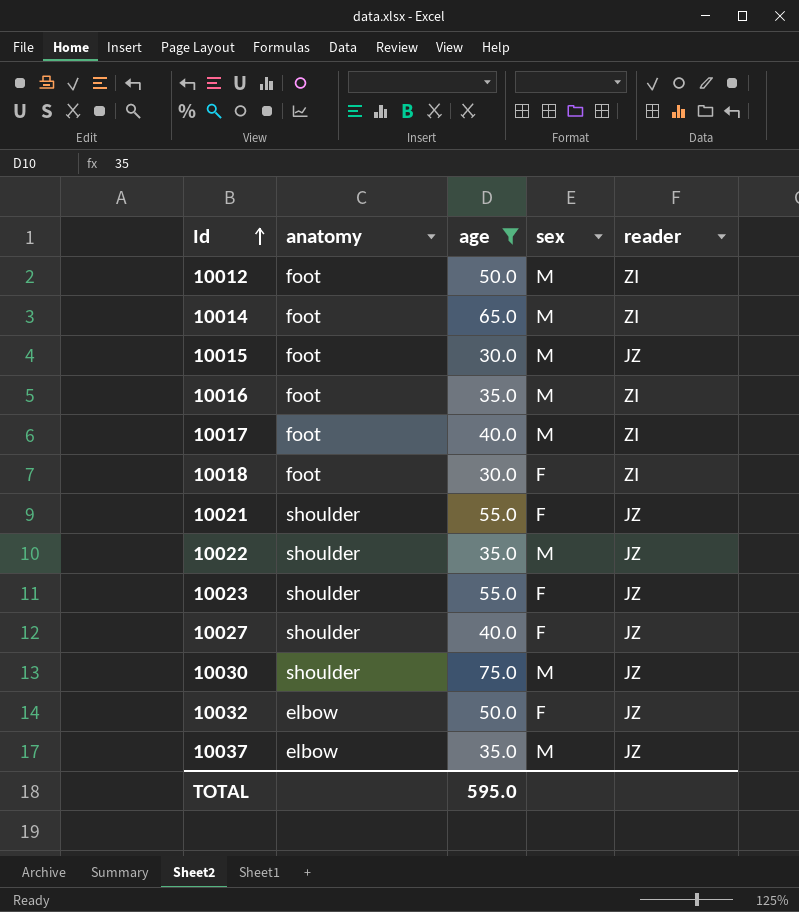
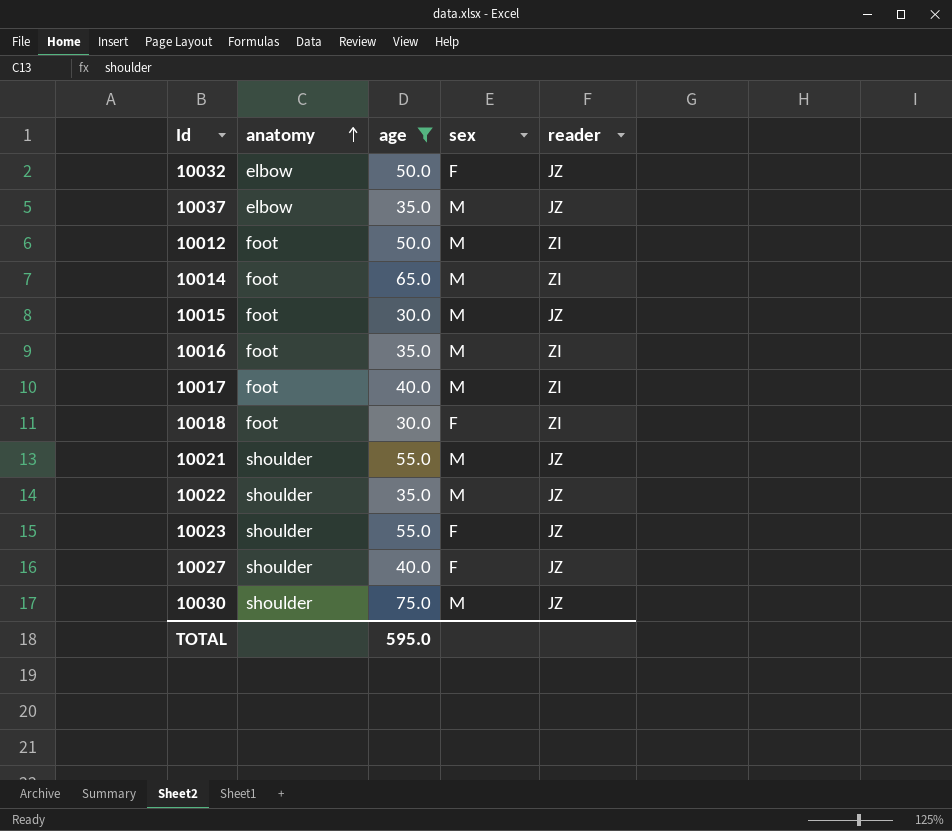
row order: Id ascending -> anatomy ascending
10021 | sex: F -> M

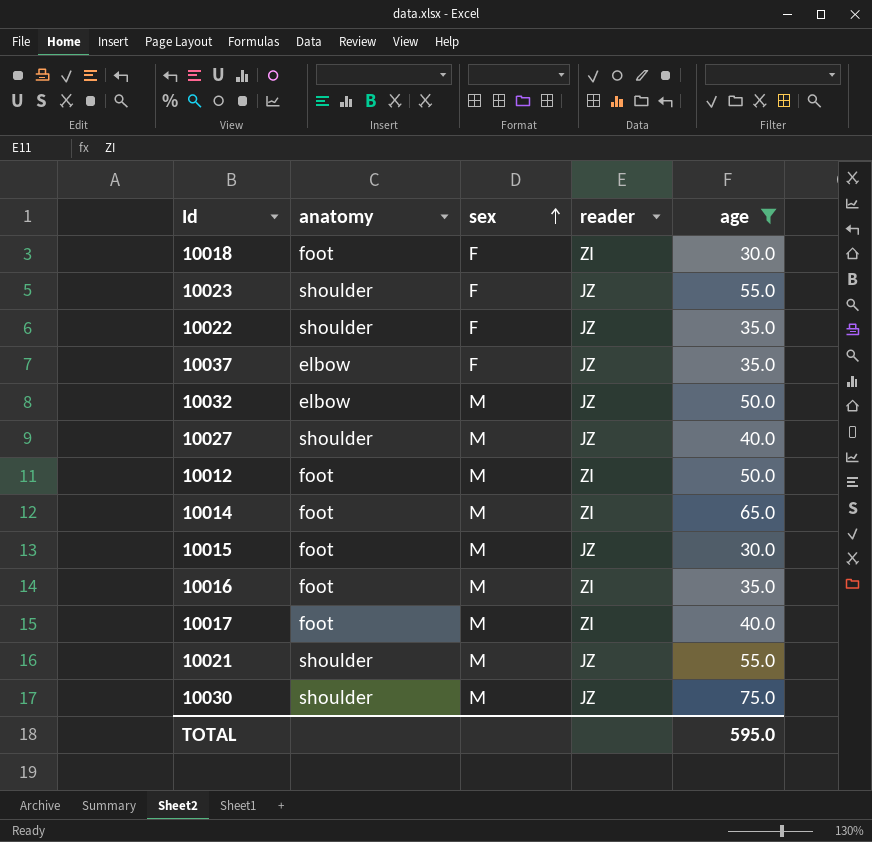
row order: anatomy ascending -> sex ascending
column age | position: 3 -> 5
10022 | sex: M -> F
10037 | sex: M -> F
10032 | sex: F -> M
10027 | sex: F -> M

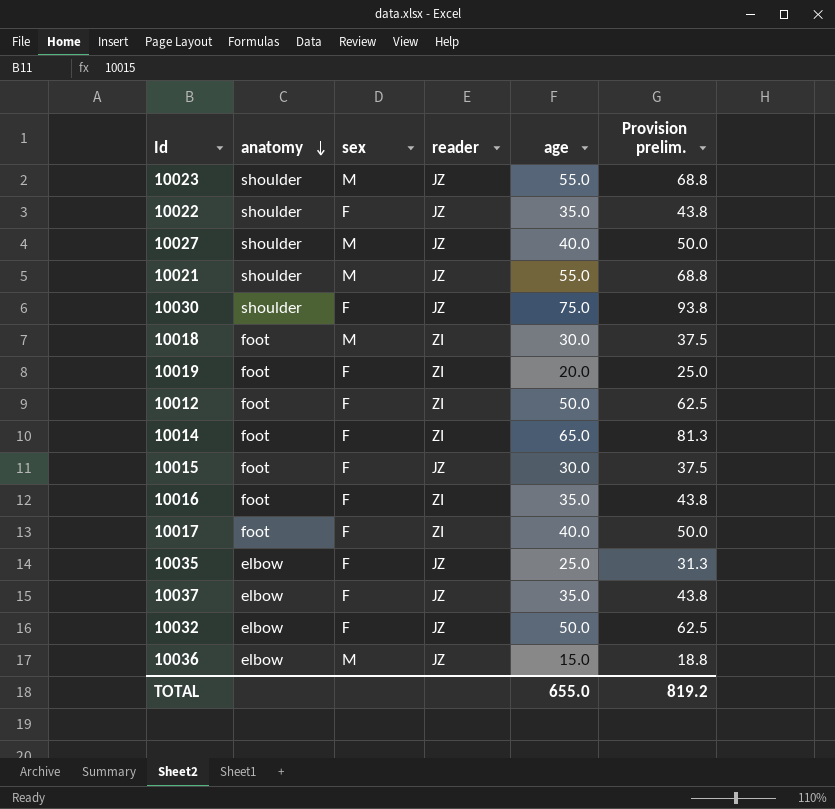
filter: age >= 30.0 -> none
row order: sex ascending -> anatomy descending
column Provision prelim. | formula: none -> [age] * 1.25
10023 | sex: F -> M
10030 | sex: M -> F
10018 | sex: F -> M
10012 | sex: M -> F
10014 | sex: M -> F
10015 | sex: M -> F
10016 | sex: M -> F
10017 | sex: M -> F
10032 | sex: M -> F
TOTAL | age: 595.0 -> 655.0

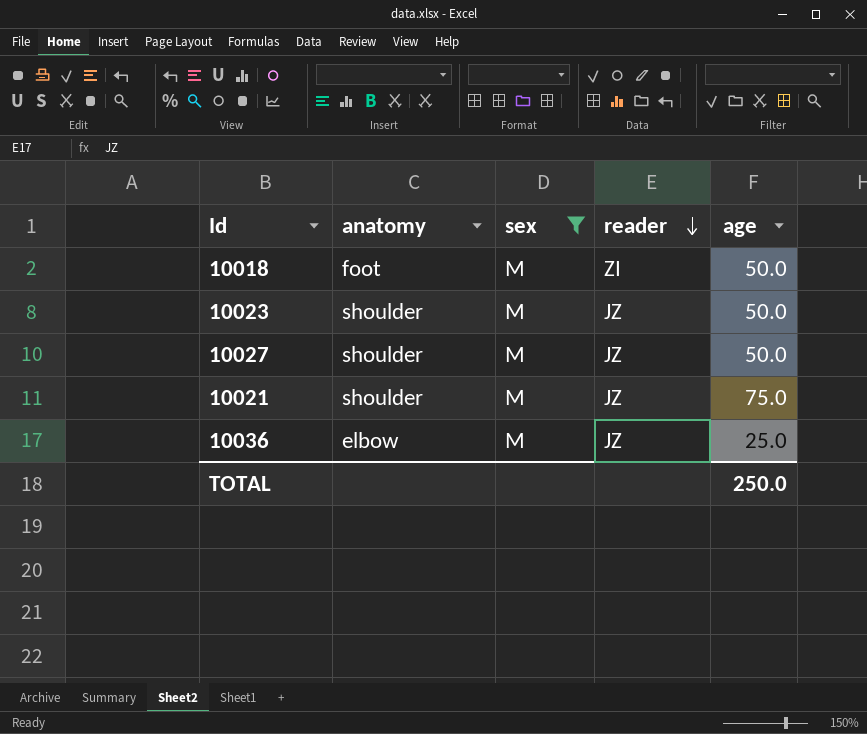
filter: none -> sex = M
row order: anatomy descending -> reader descending
column Provision prelim. | formula: [age] * 1.25 -> none
10018 | age: 30.0 -> 50.0
10023 | age: 55.0 -> 50.0
10027 | age: 40.0 -> 50.0
10021 | age: 55.0 -> 75.0
10036 | age: 15.0 -> 25.0
TOTAL | age: 655.0 -> 250.0

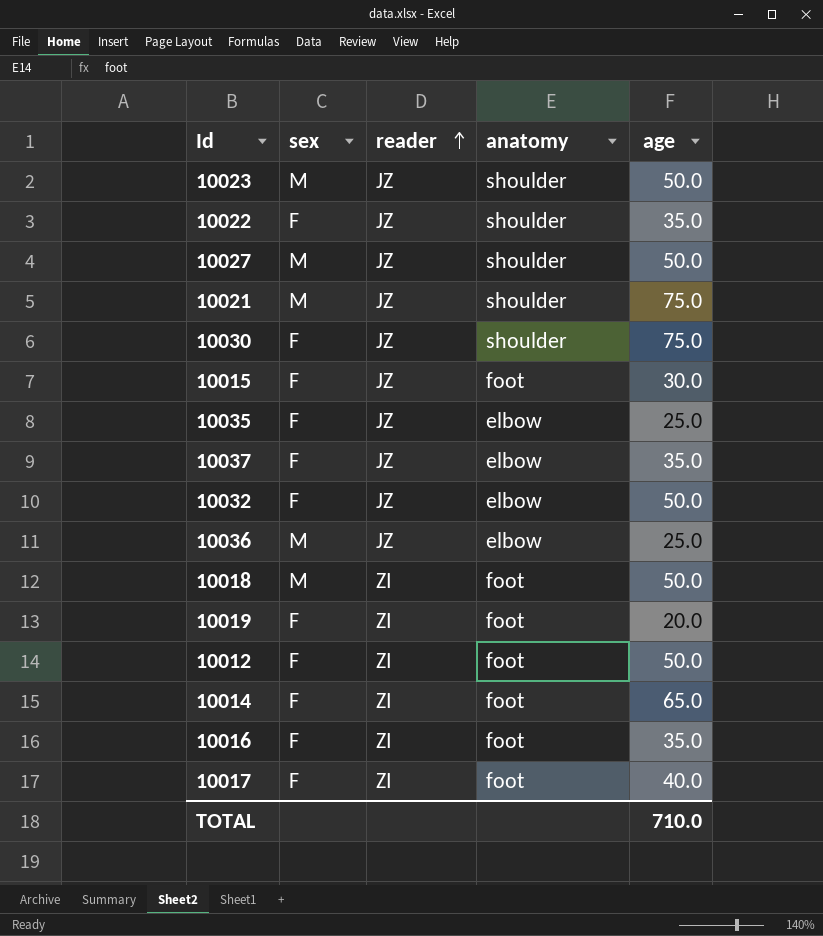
filter: sex = M -> none
row order: reader descending -> reader ascending
column anatomy | position: 2 -> 4
TOTAL | age: 250.0 -> 710.0

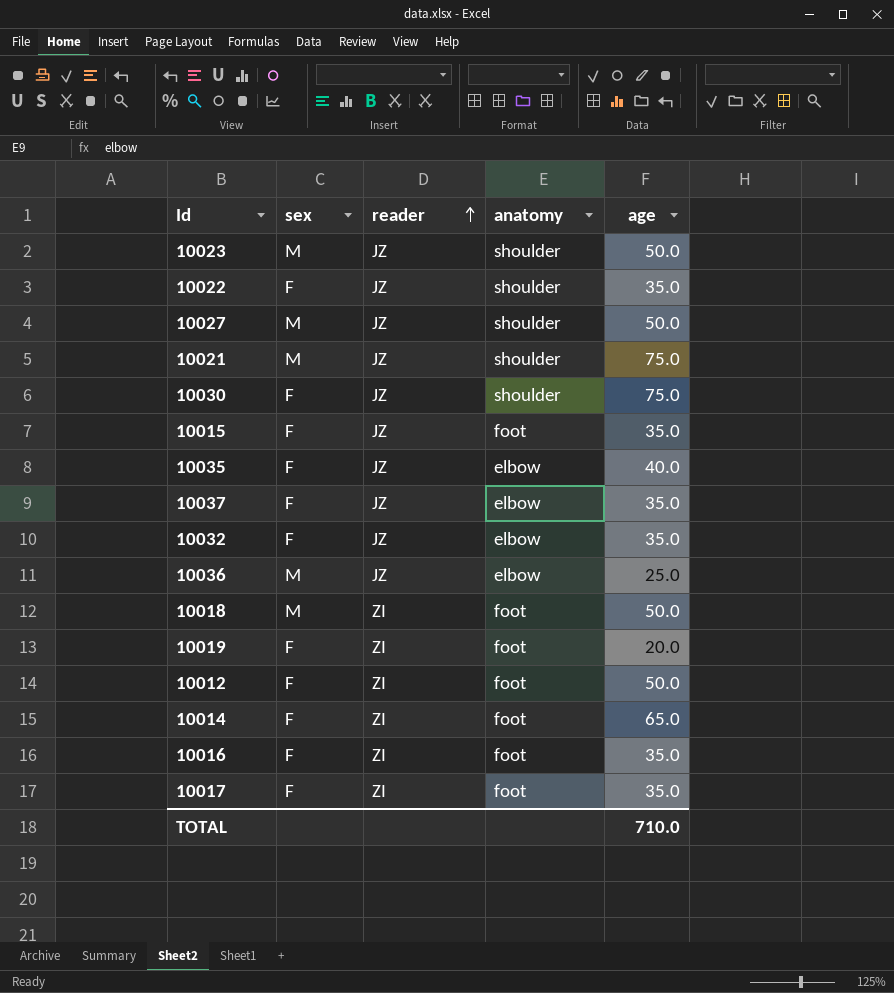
10015 | age: 30.0 -> 35.0
10035 | age: 25.0 -> 40.0
10032 | age: 50.0 -> 35.0
10017 | age: 40.0 -> 35.0

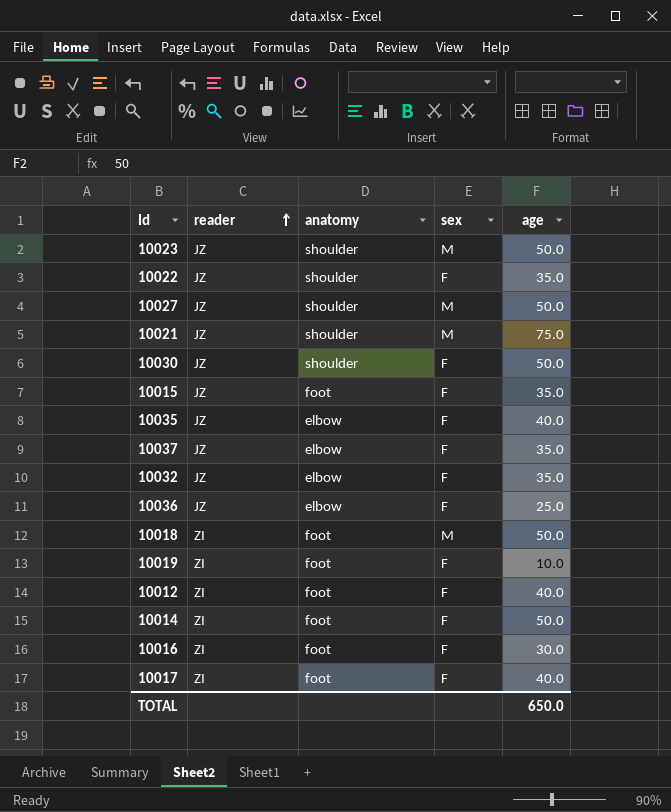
column sex | position: 2 -> 4
10030 | age: 75.0 -> 50.0
10036 | sex: M -> F
10019 | age: 20.0 -> 10.0
10012 | age: 50.0 -> 40.0
10014 | age: 65.0 -> 50.0
10016 | age: 35.0 -> 30.0
10017 | age: 35.0 -> 40.0
TOTAL | age: 710.0 -> 650.0

